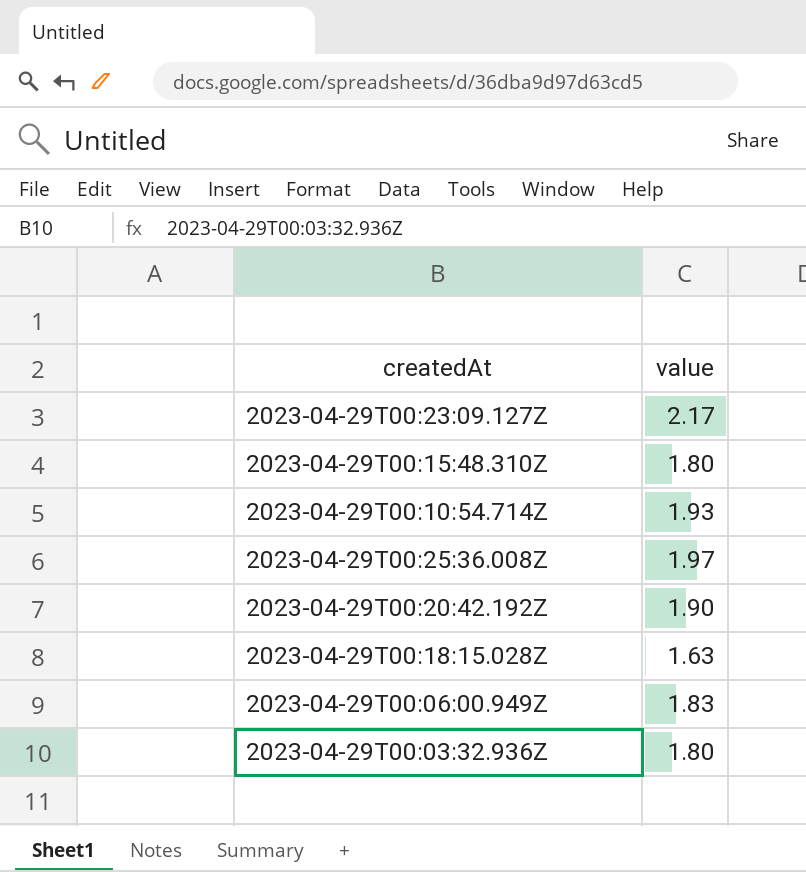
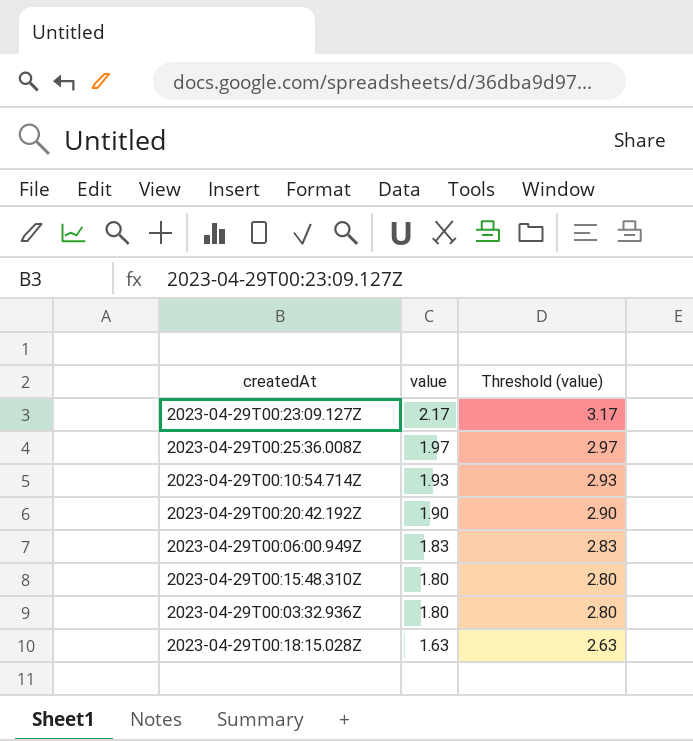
row order: none -> value descending
column Threshold (value) | formula: none -> [value] + 1

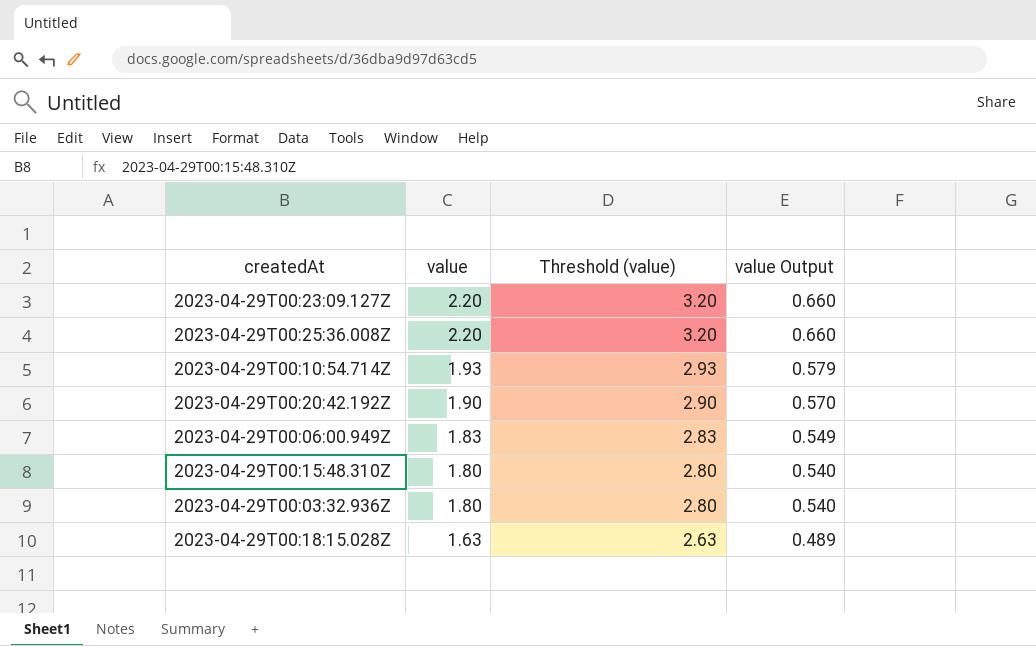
column value Output | formula: none -> [value] * 0.3
2023-04-29T00:23:09.127Z | value: 2.17 -> 2.20
2023-04-29T00:23:09.127Z | Threshold (value): 3.17 -> 3.20
2023-04-29T00:25:36.008Z | value: 1.97 -> 2.20
2023-04-29T00:25:36.008Z | Threshold (value): 2.97 -> 3.20

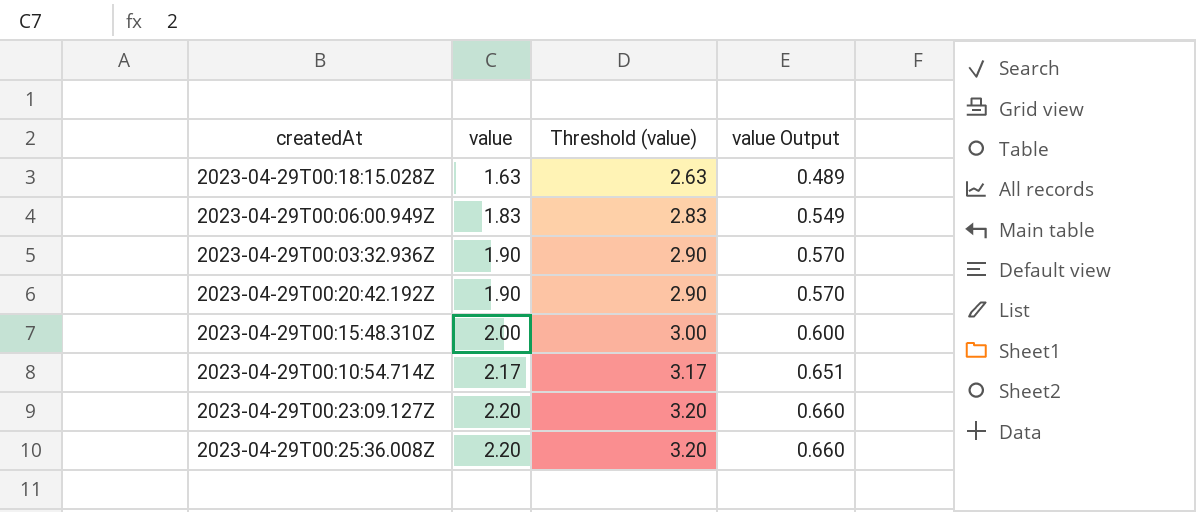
row order: value descending -> value ascending
2023-04-29T00:03:32.936Z | value: 1.80 -> 1.90
2023-04-29T00:03:32.936Z | Threshold (value): 2.80 -> 2.90
2023-04-29T00:03:32.936Z | value Output: 0.540 -> 0.570
2023-04-29T00:15:48.310Z | value: 1.80 -> 2.00
2023-04-29T00:15:48.310Z | Threshold (value): 2.80 -> 3.00
2023-04-29T00:15:48.310Z | value Output: 0.540 -> 0.600
2023-04-29T00:10:54.714Z | value: 1.93 -> 2.17
2023-04-29T00:10:54.714Z | Threshold (value): 2.93 -> 3.17
2023-04-29T00:10:54.714Z | value Output: 0.579 -> 0.651

